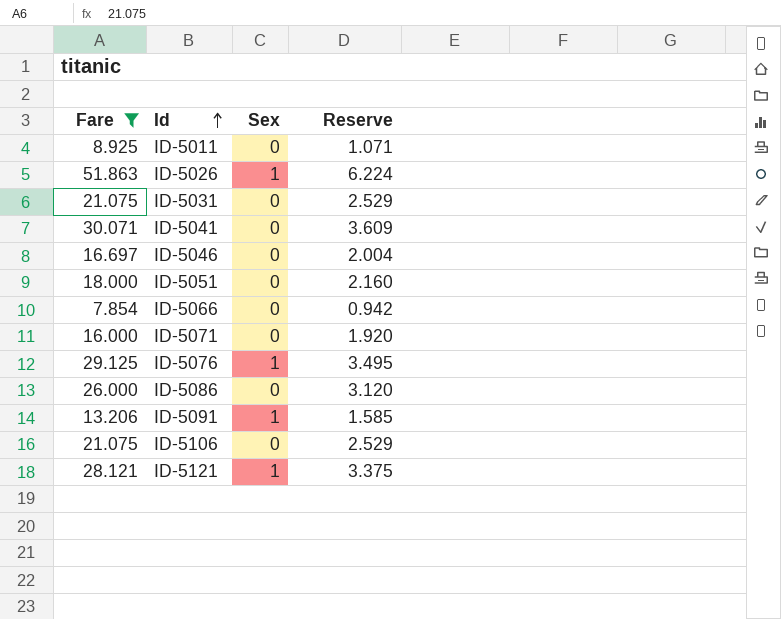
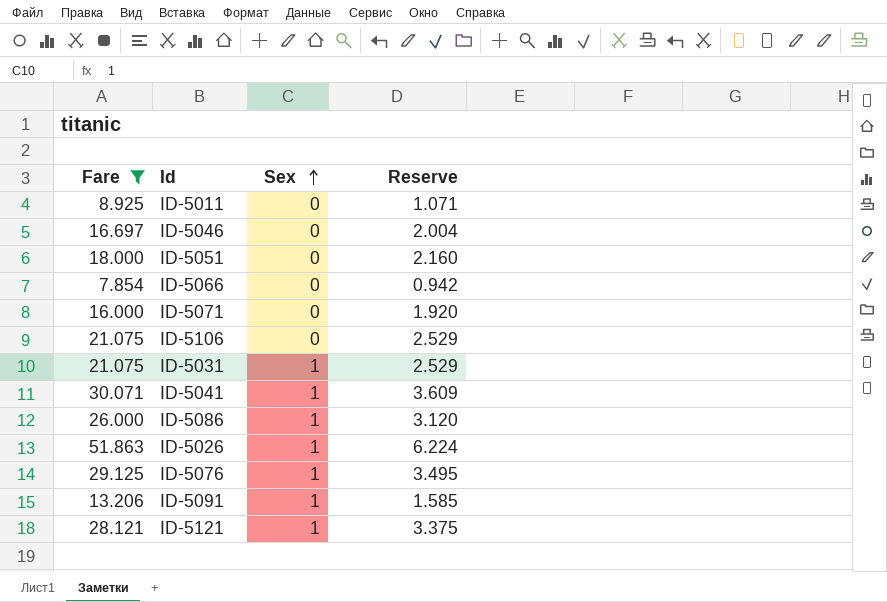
row order: Id ascending -> Sex ascending
ID-5031 | Sex: 0 -> 1
ID-5041 | Sex: 0 -> 1
ID-5086 | Sex: 0 -> 1

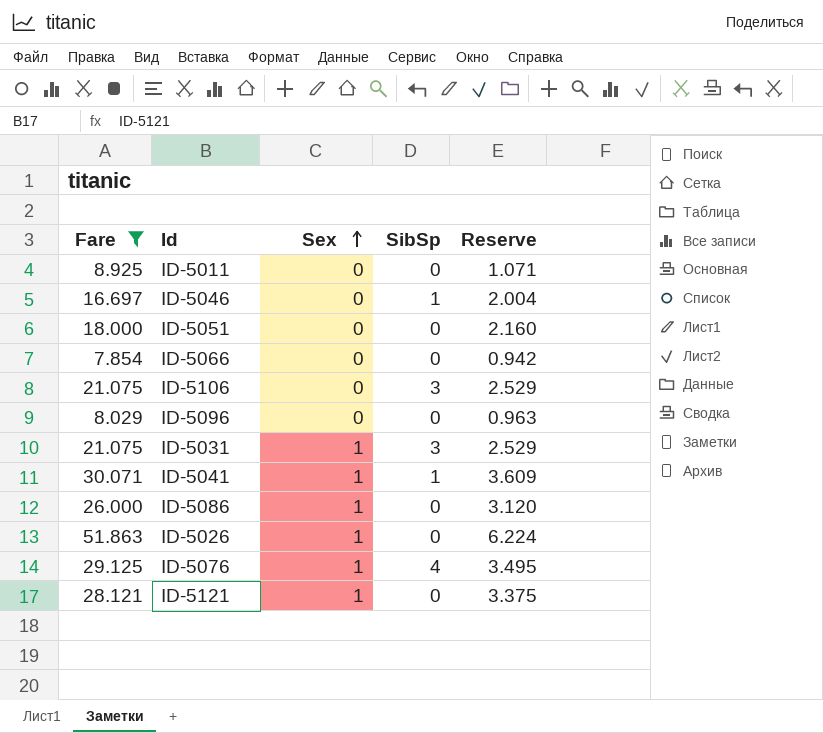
column SibSp | position: none -> 4
row ID-5071: 16.000 | 0 | 1.920 -> none
row ID-5091: 13.206 | 1 | 1.585 -> none
row ID-5096: none -> 8.029 | 0 | 0 | 0.963

